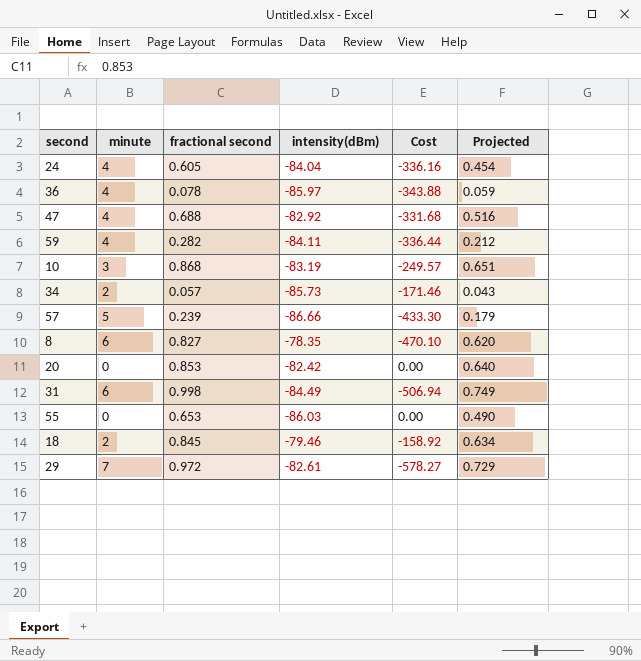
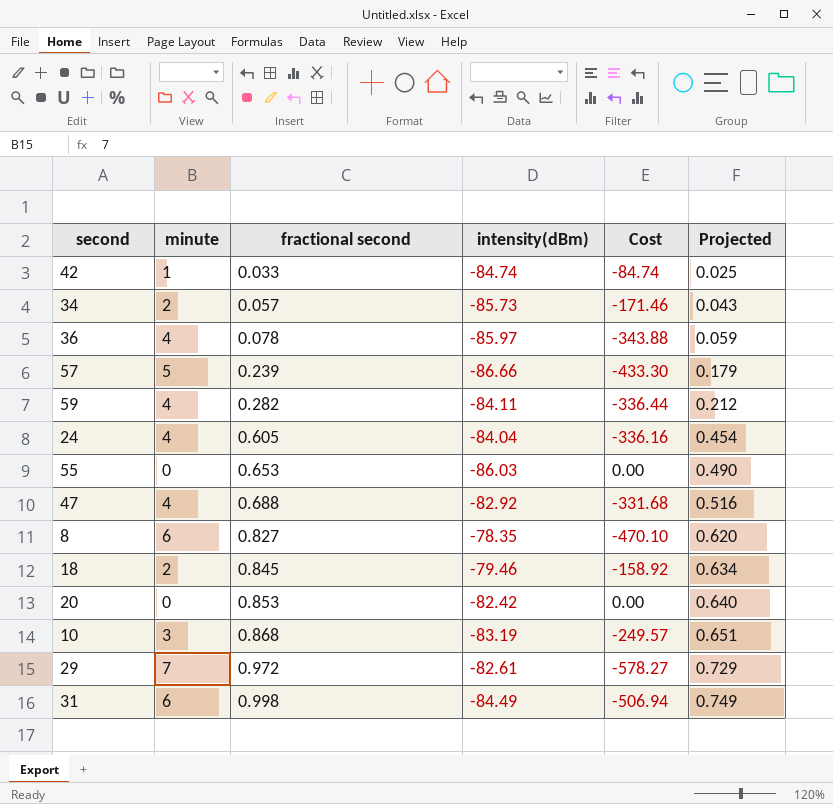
row order: none -> fractional second ascending
row 42: none -> 1 | 0.033 | -84.74 | -84.74 | 0.025

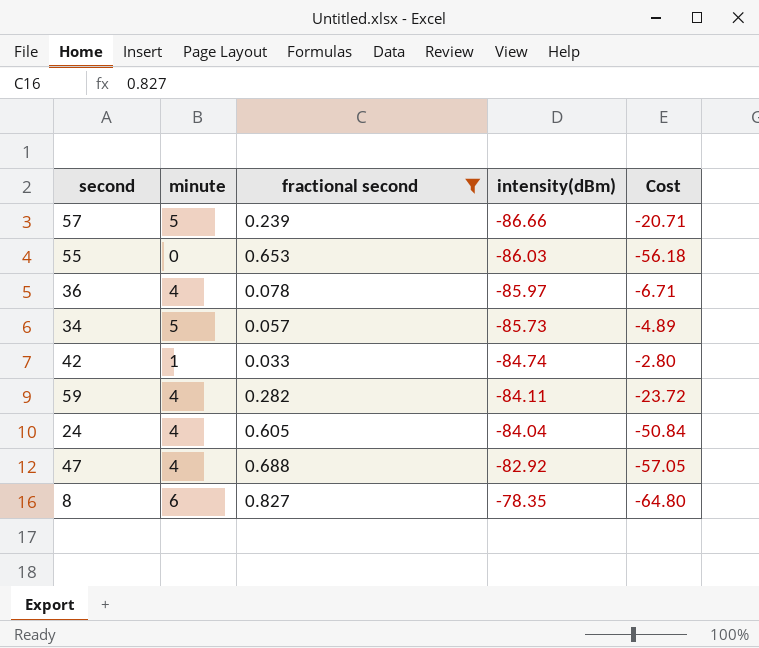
filter: none -> fractional second <= 0.827
row order: fractional second ascending -> intensity(dBm) ascending
column Projected | formula: [fractional second] * 0.75 -> none
column Cost | formula: [minute] * [intensity(dBm)] -> [fractional second] * [intensity(dBm)]
34 | minute: 2 -> 5

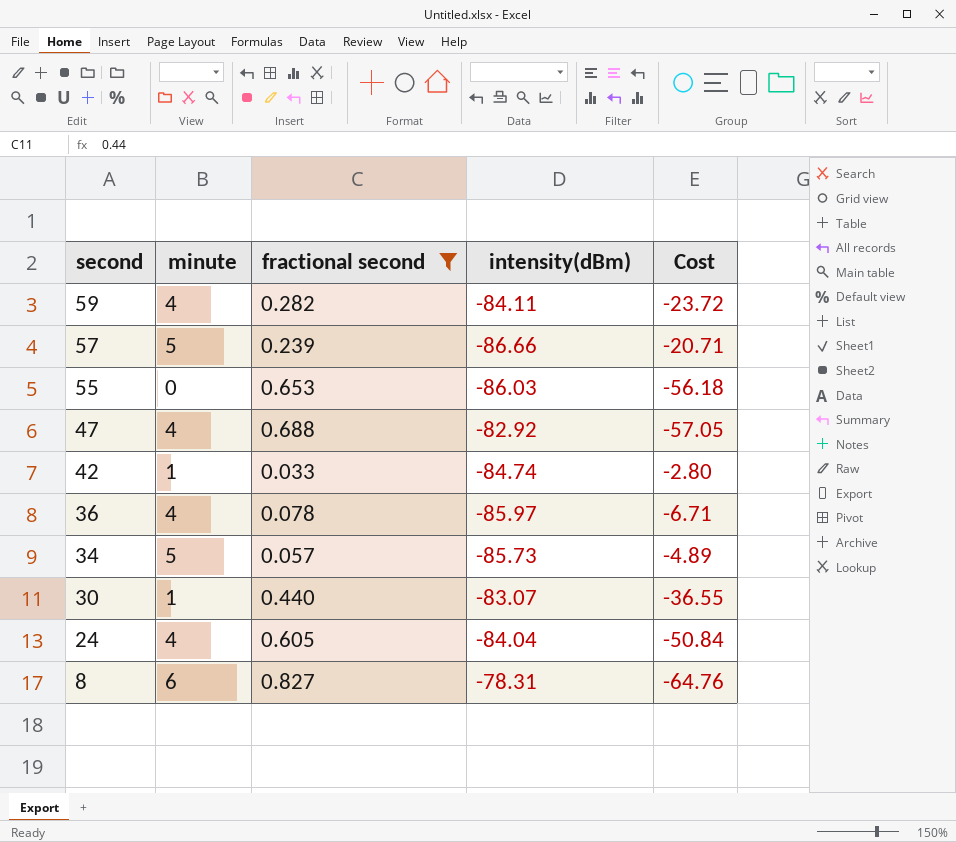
row order: intensity(dBm) ascending -> second descending
row 30: none -> 1 | 0.440 | -83.07 | -36.55
8 | intensity(dBm): -78.35 -> -78.31
8 | Cost: -64.80 -> -64.76

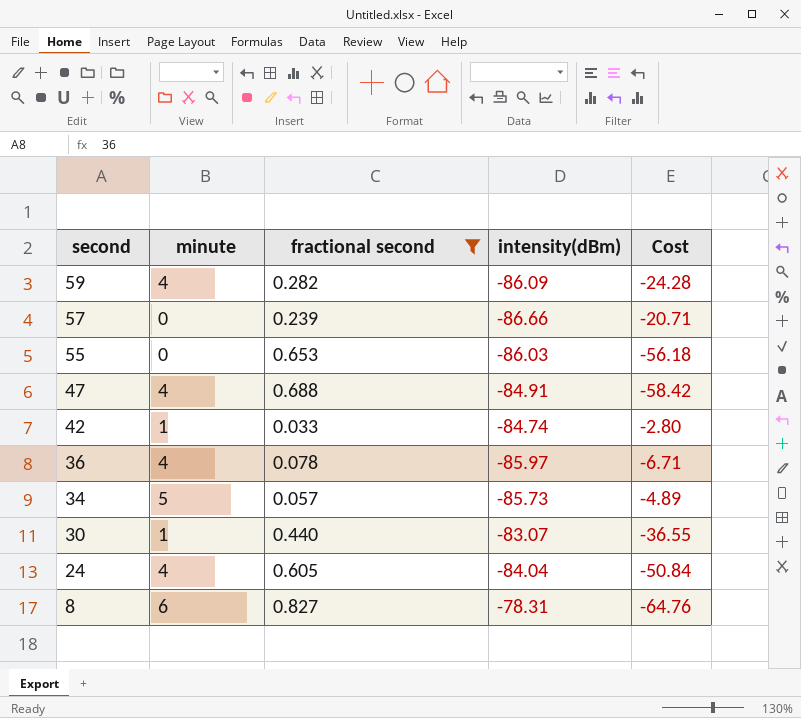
59 | intensity(dBm): -84.11 -> -86.09
59 | Cost: -23.72 -> -24.28
57 | minute: 5 -> 0
47 | intensity(dBm): -82.92 -> -84.91
47 | Cost: -57.05 -> -58.42

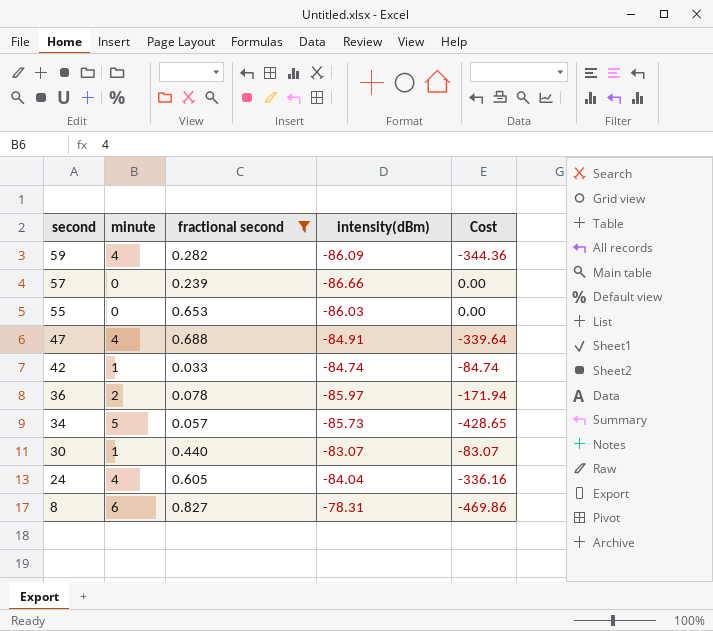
column Cost | formula: [fractional second] * [intensity(dBm)] -> [minute] * [intensity(dBm)]
36 | minute: 4 -> 2

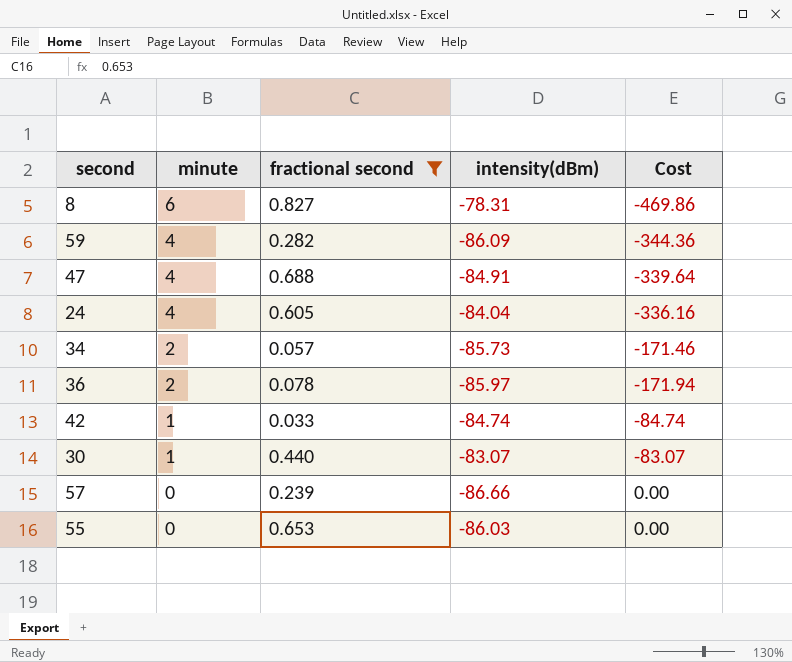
row order: second descending -> minute descending
34 | minute: 5 -> 2
34 | Cost: -428.65 -> -171.46

